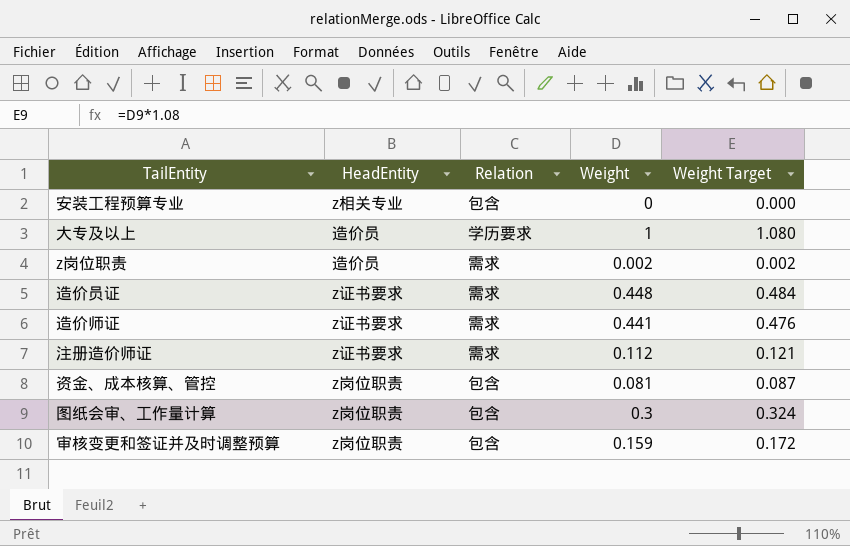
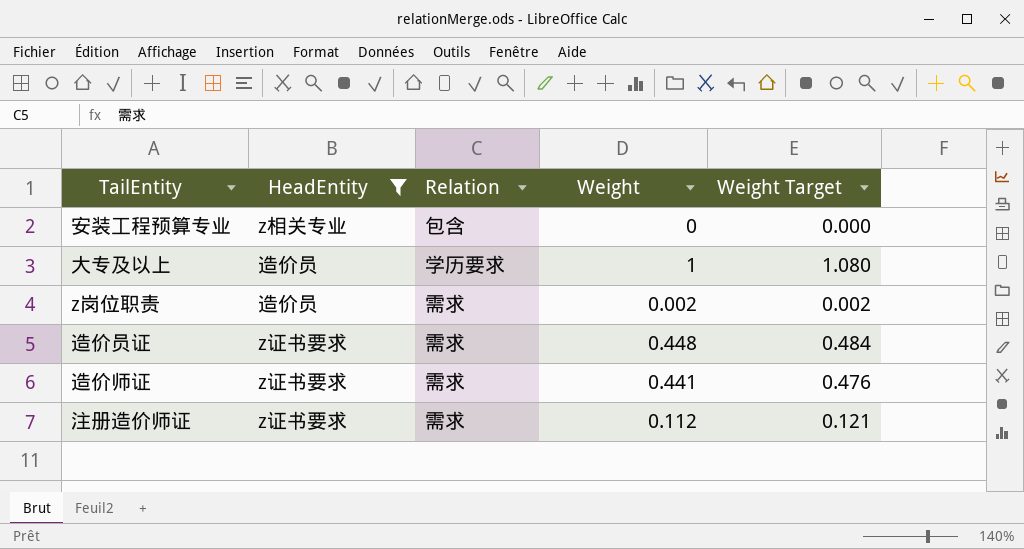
filter: none -> HeadEntity != z岗位职责

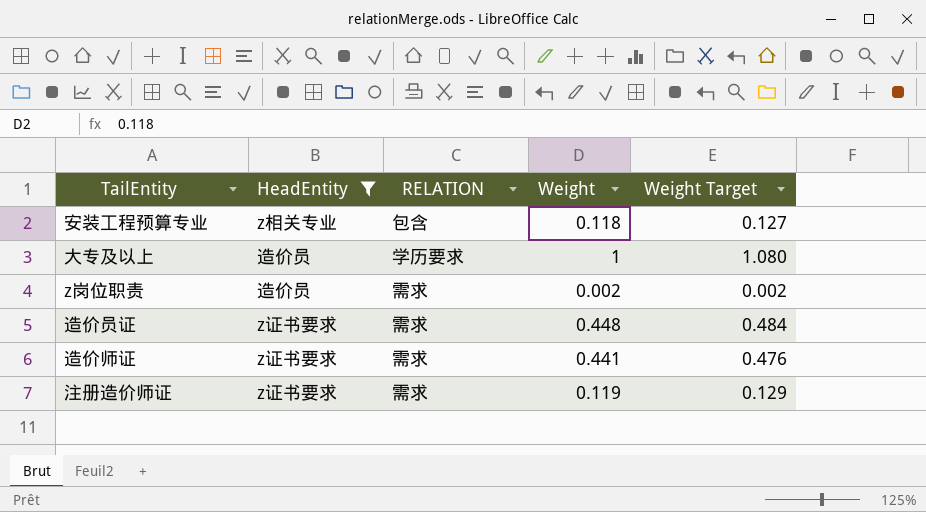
column name: Relation -> RELATION
安装工程预算专业 | Weight: 0 -> 0.118
安装工程预算专业 | Weight Target: 0.000 -> 0.127
注册造价师证 | Weight: 0.112 -> 0.119
注册造价师证 | Weight Target: 0.121 -> 0.129

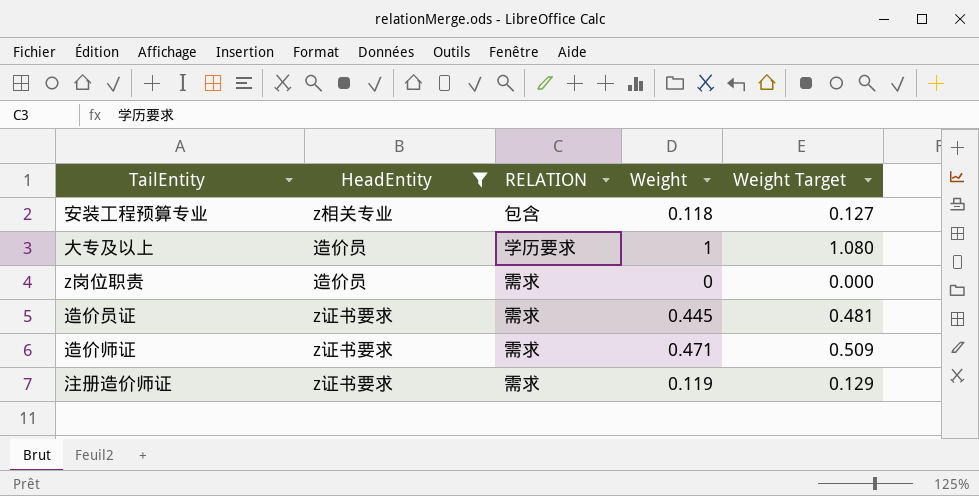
z岗位职责 | Weight: 0.002 -> 0
z岗位职责 | Weight Target: 0.002 -> 0.000
造价员证 | Weight: 0.448 -> 0.445
造价员证 | Weight Target: 0.484 -> 0.481
造价师证 | Weight: 0.441 -> 0.471
造价师证 | Weight Target: 0.476 -> 0.509

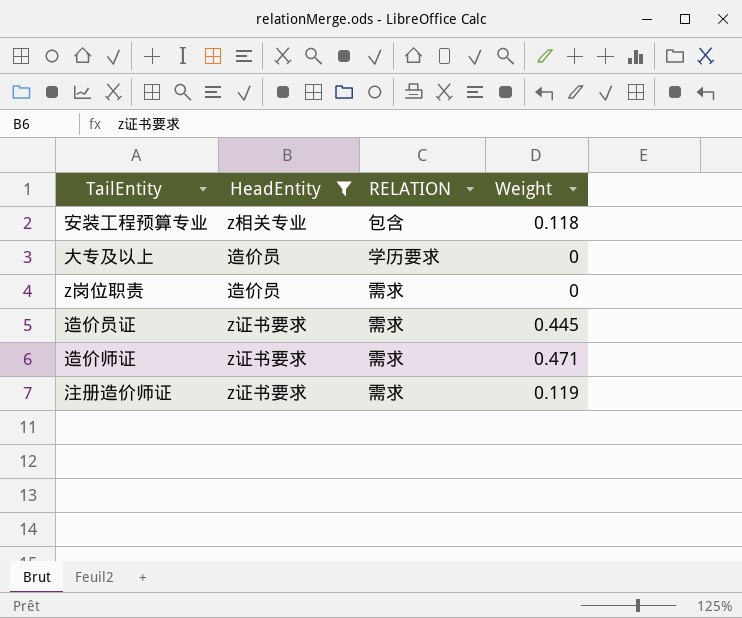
column Weight Target | formula: [Weight] * 1.08 -> none
大专及以上 | Weight: 1 -> 0

